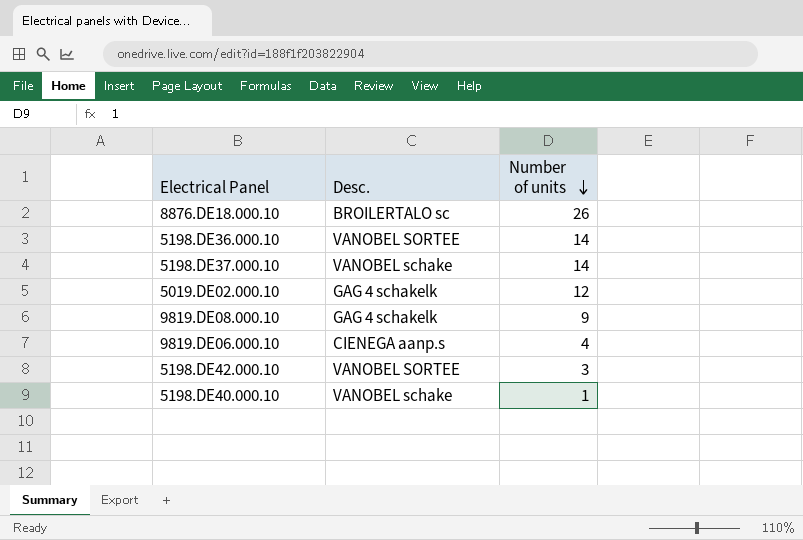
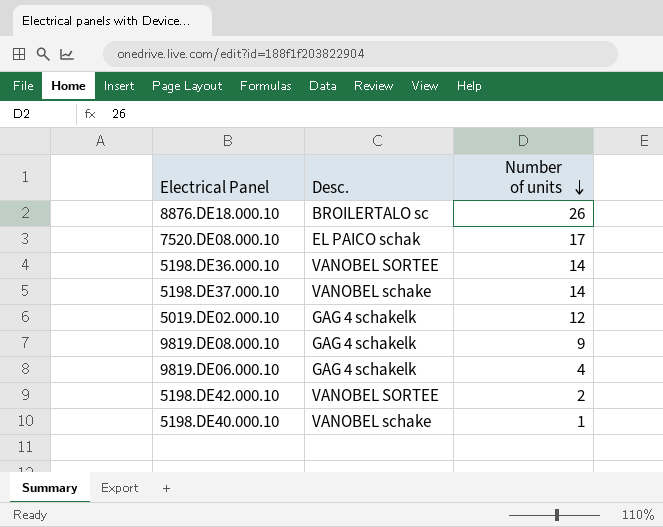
row 7520.DE08.000.10: none -> EL PAICO schak | 17
9819.DE06.000.10 | Desc.: CIENEGA aanp.s -> GAG 4 schakelk
5198.DE42.000.10 | Number of units: 3 -> 2

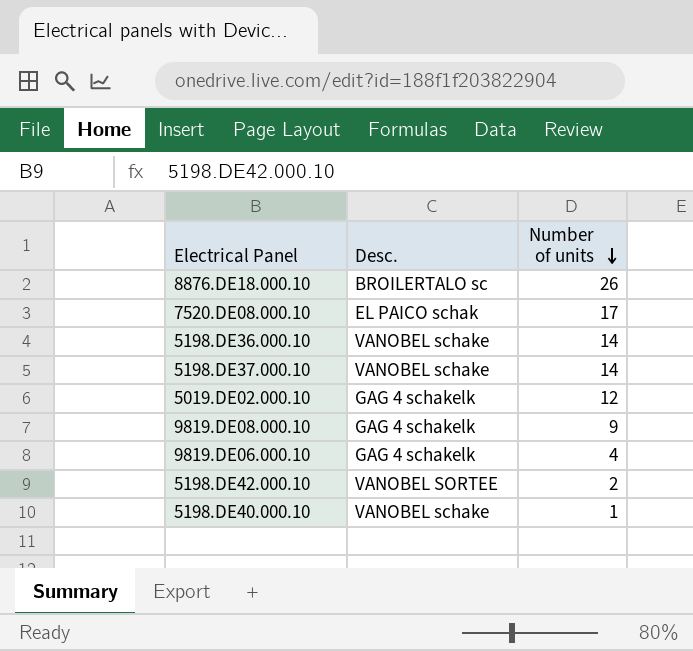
5198.DE36.000.10 | Desc.: VANOBEL SORTEE -> VANOBEL schake

